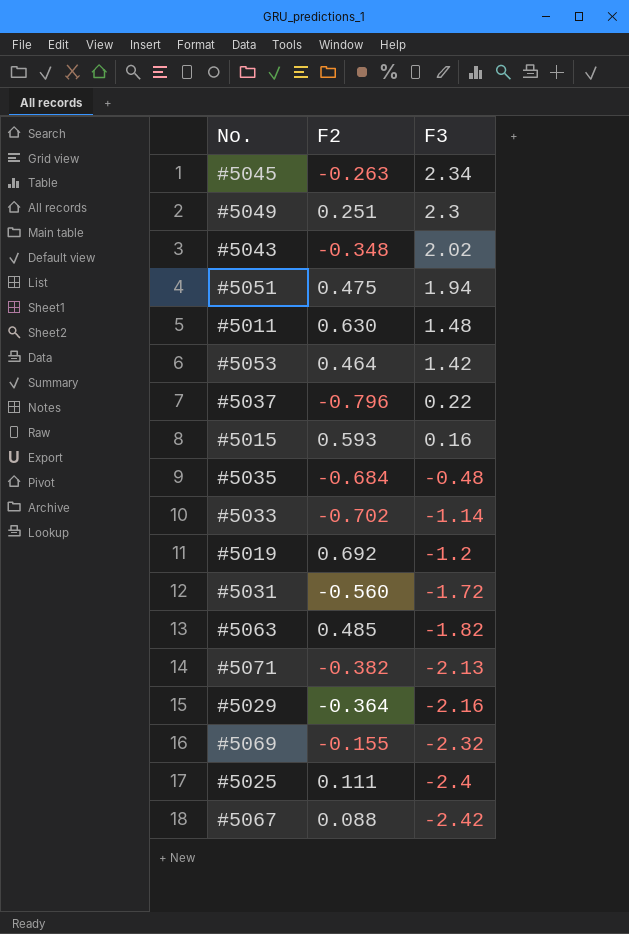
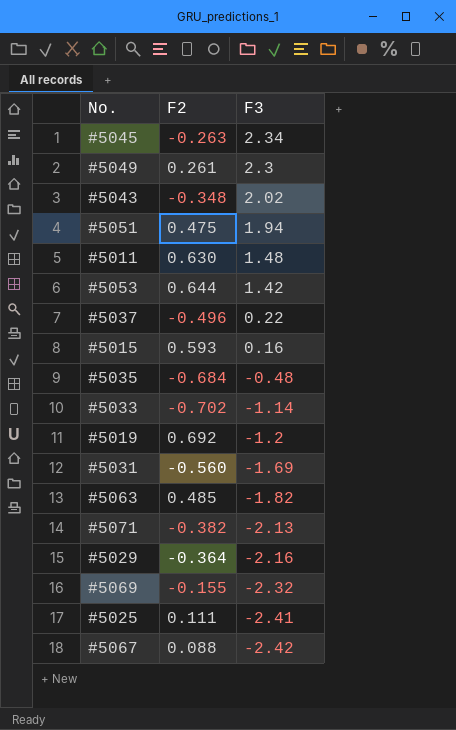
#5049 | F2: 0.251 -> 0.261
#5053 | F2: 0.464 -> 0.644
#5037 | F2: -0.796 -> -0.496
#5031 | F3: -1.72 -> -1.69
#5025 | F3: -2.4 -> -2.41

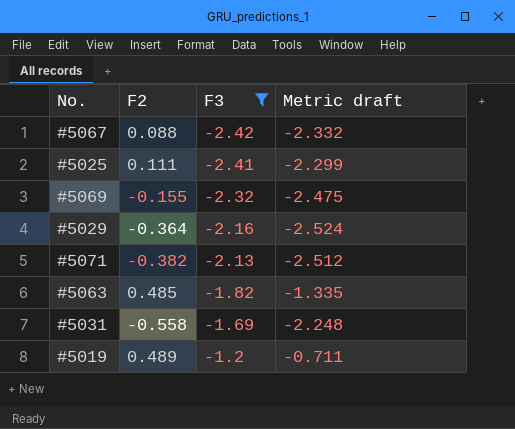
filter: none -> F3 <= -1.2
row order: F3 descending -> F3 ascending
column Metric draft | formula: none -> [F2] + [F3]
#5031 | F2: -0.560 -> -0.558
#5019 | F2: 0.692 -> 0.489

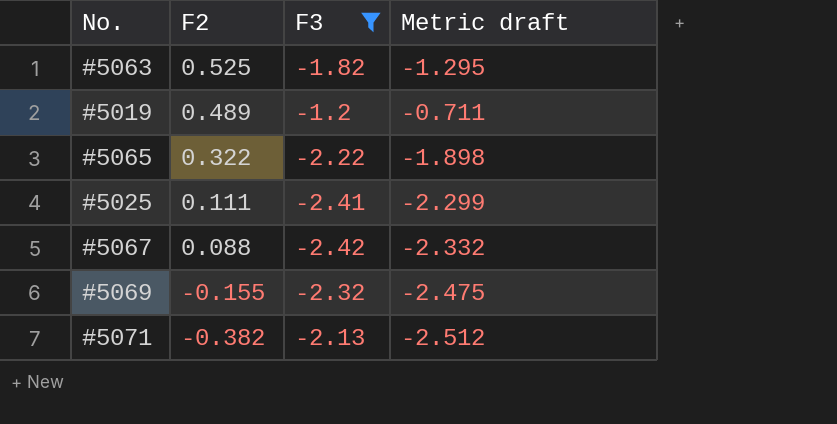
row order: F3 ascending -> F2 descending
row #5029: -0.364 | -2.16 | -2.524 -> none
row #5031: -0.558 | -1.69 | -2.248 -> none
#5063 | F2: 0.485 -> 0.525
#5063 | Metric draft: -1.335 -> -1.295
row #5065: none -> 0.322 | -2.22 | -1.898

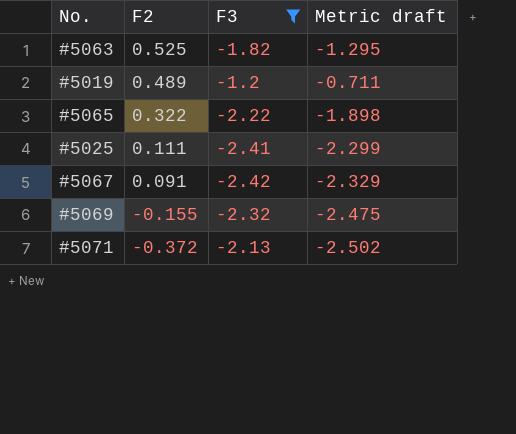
#5067 | F2: 0.088 -> 0.091
#5067 | Metric draft: -2.332 -> -2.329
#5071 | F2: -0.382 -> -0.372
#5071 | Metric draft: -2.512 -> -2.502

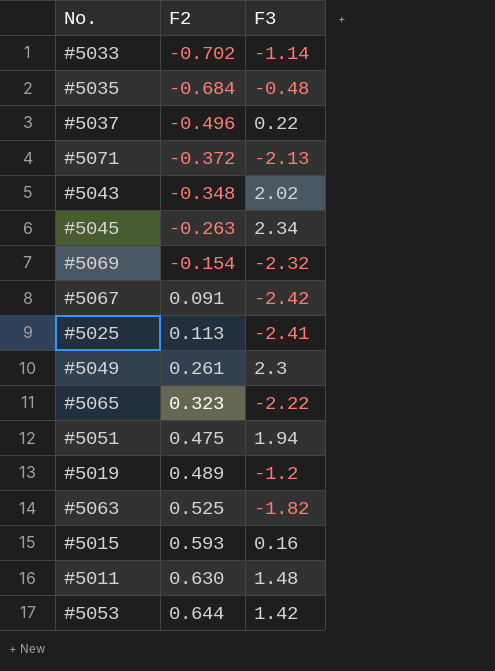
filter: F3 <= -1.2 -> none
row order: F2 descending -> F2 ascending
column Metric draft | formula: [F2] + [F3] -> none
#5069 | F2: -0.155 -> -0.154
#5025 | F2: 0.111 -> 0.113
#5065 | F2: 0.322 -> 0.323

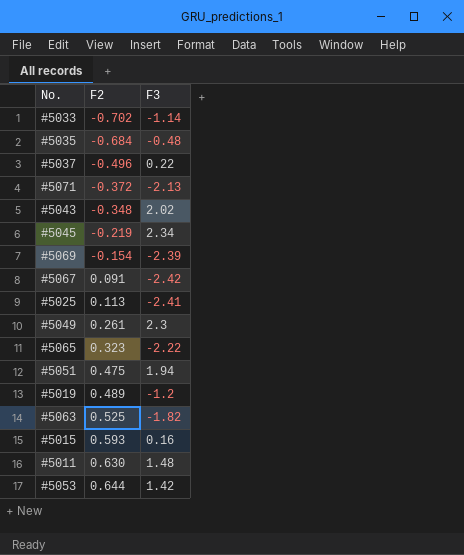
#5045 | F2: -0.263 -> -0.219
#5069 | F3: -2.32 -> -2.39

